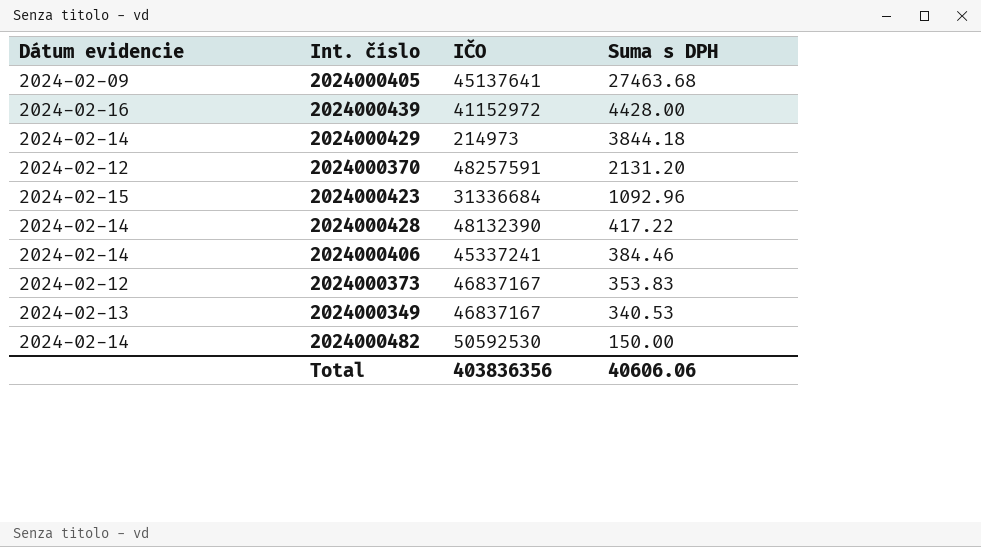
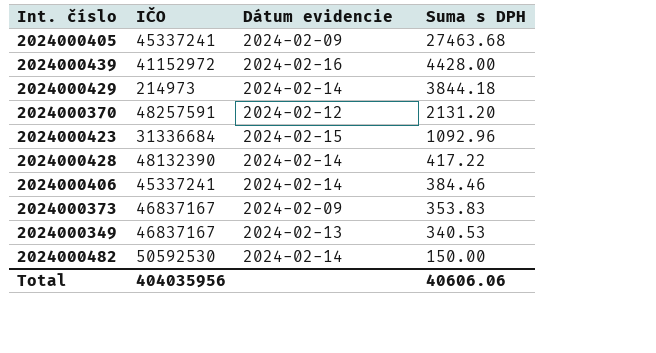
column Dátum evidencie | position: 1 -> 3
2024000405 | IČO: 45137641 -> 45337241
2024000373 | Dátum evidencie: 2024-02-12 -> 2024-02-09
Total | IČO: 403836356 -> 404035956

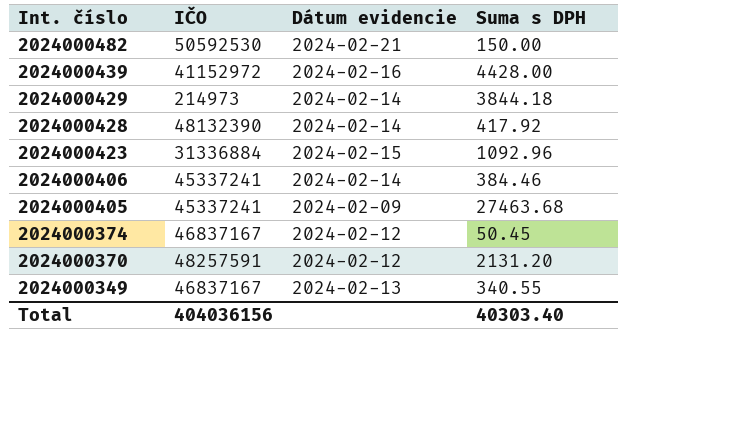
row order: Suma s DPH descending -> Int. číslo descending
row 2024000373: 46837167 | 2024-02-09 | 353.83 -> none
2024000482 | Dátum evidencie: 2024-02-14 -> 2024-02-21
2024000428 | Suma s DPH: 417.22 -> 417.92
2024000423 | IČO: 31336684 -> 31336884
row 2024000374: none -> 46837167 | 2024-02-12 | 50.45
2024000349 | Suma s DPH: 340.53 -> 340.55
Total | IČO: 404035956 -> 404036156
Total | Suma s DPH: 40606.06 -> 40303.40

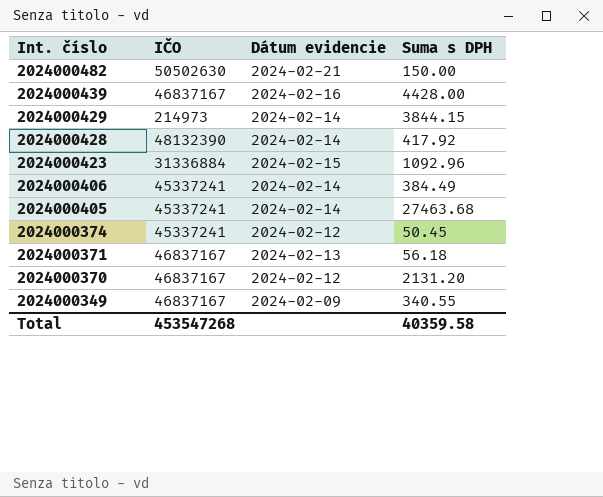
2024000482 | IČO: 50592530 -> 50502630
2024000439 | IČO: 41152972 -> 46837167
2024000429 | Suma s DPH: 3844.18 -> 3844.15
2024000406 | Suma s DPH: 384.46 -> 384.49
2024000405 | Dátum evidencie: 2024-02-09 -> 2024-02-14
2024000374 | IČO: 46837167 -> 45337241
row 2024000371: none -> 46837167 | 2024-02-13 | 56.18
2024000370 | IČO: 48257591 -> 46837167
2024000349 | Dátum evidencie: 2024-02-13 -> 2024-02-09
Total | IČO: 404036156 -> 453547268
Total | Suma s DPH: 40303.40 -> 40359.58

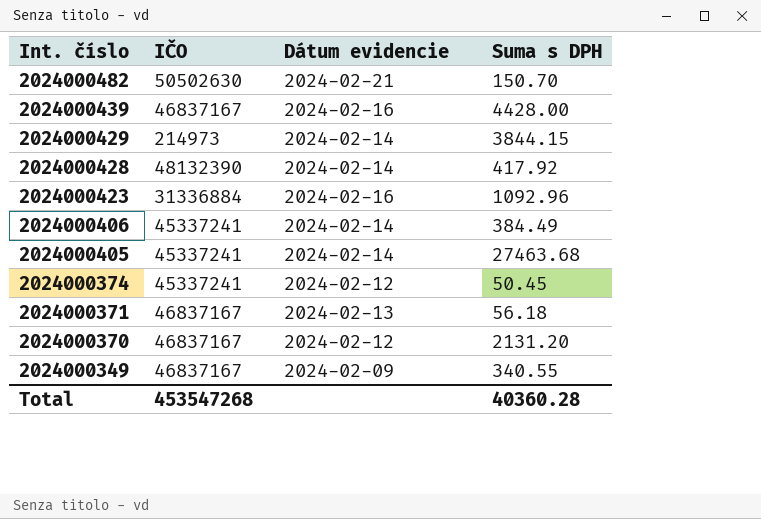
2024000482 | Suma s DPH: 150.00 -> 150.70
2024000423 | Dátum evidencie: 2024-02-15 -> 2024-02-16
Total | Suma s DPH: 40359.58 -> 40360.28

